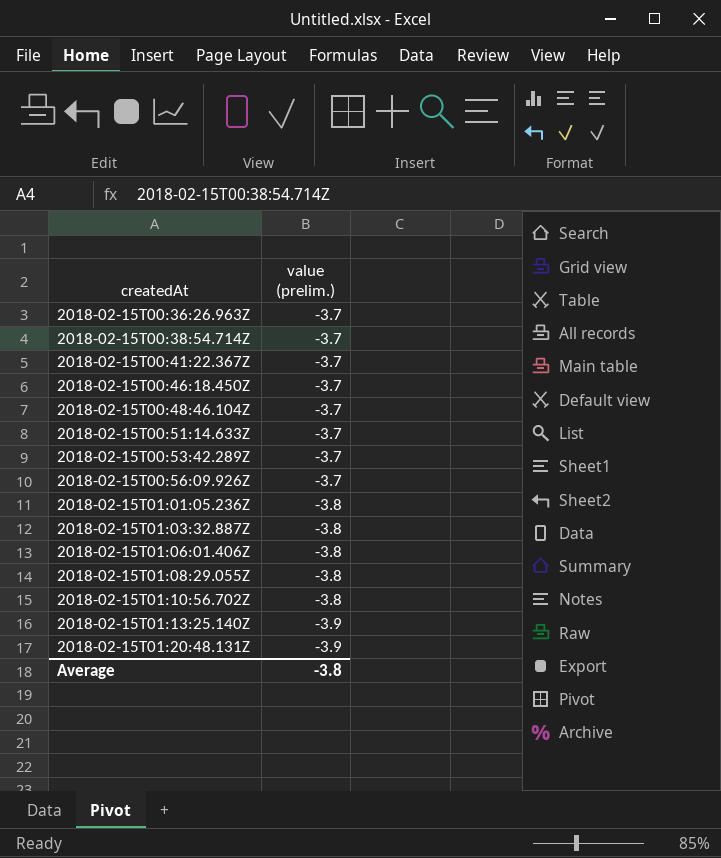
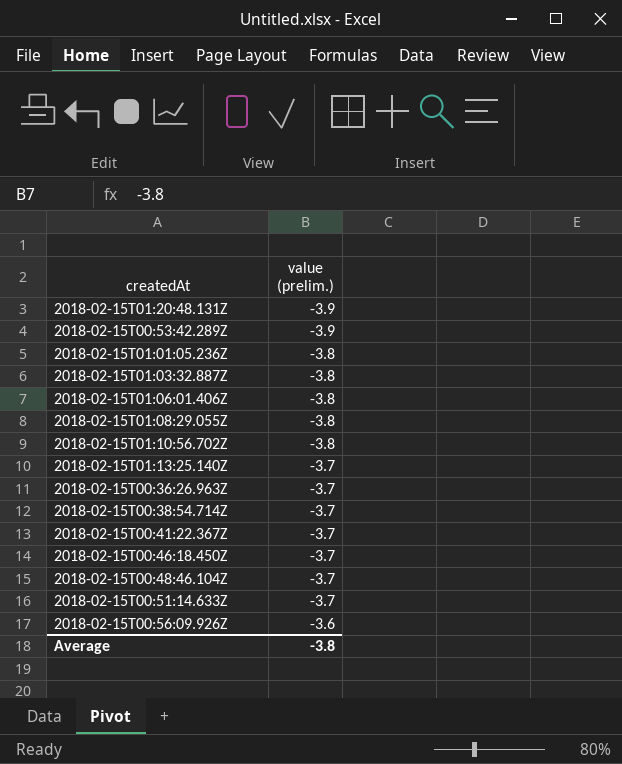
row order: createdAt ascending -> value (prelim.) ascending
2018-02-15T00:53:42.289Z | value (prelim.): -3.7 -> -3.9
2018-02-15T01:13:25.140Z | value (prelim.): -3.9 -> -3.7
2018-02-15T00:56:09.926Z | value (prelim.): -3.7 -> -3.6

